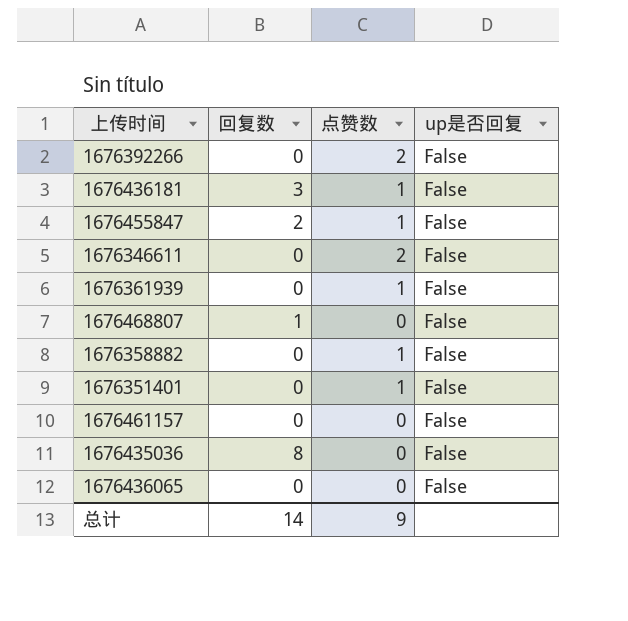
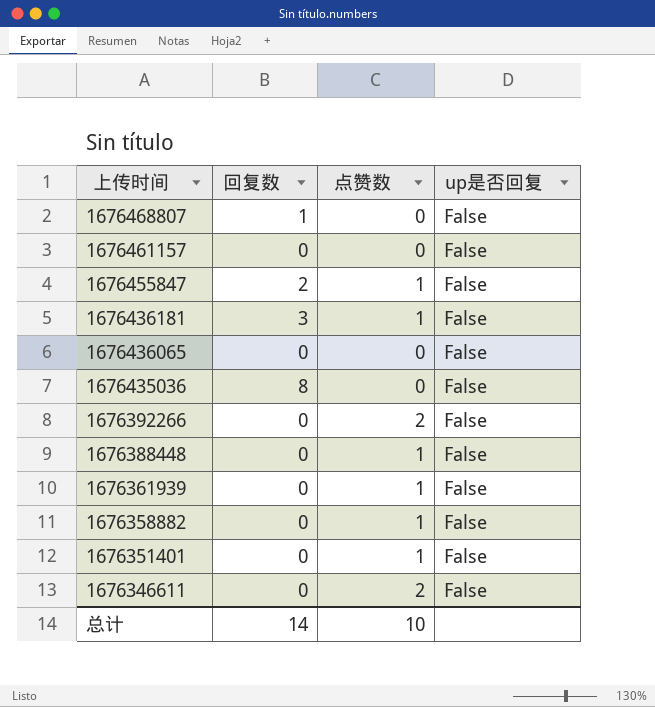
row order: none -> 上传时间 descending
row 1676388448: none -> 0 | 1 | False
总计 | 点赞数: 9 -> 10

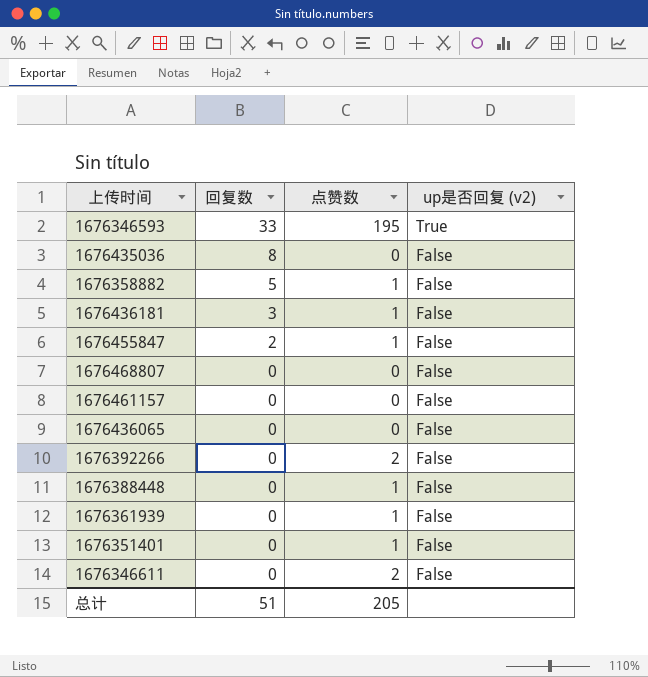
row order: 上传时间 descending -> 回复数 descending
column name: up是否回复 -> up是否回复 (v2)
row 1676346593: none -> 33 | 195 | True
1676358882 | 回复数: 0 -> 5
1676468807 | 回复数: 1 -> 0
总计 | 回复数: 14 -> 51
总计 | 点赞数: 10 -> 205

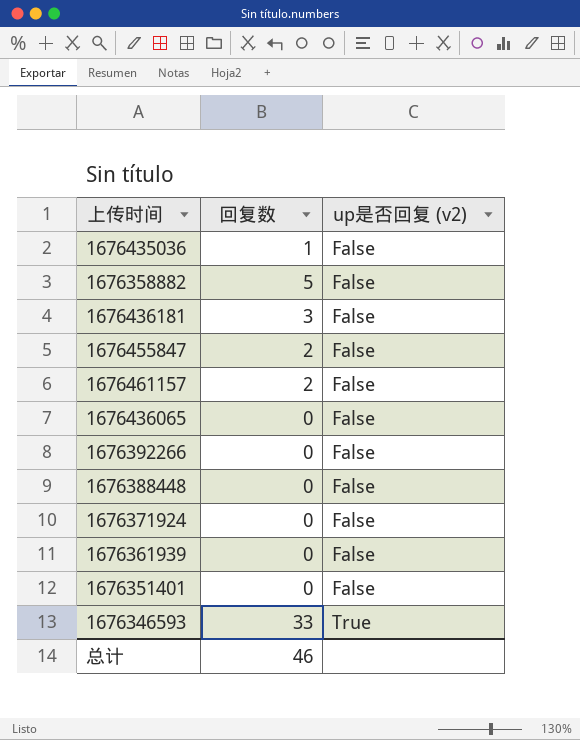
row order: 回复数 descending -> up是否回复 (v2) ascending
column 点赞数 | position: 3 -> none
row 1676468807: 0 | 0 | False -> none
row 1676346611: 0 | 2 | False -> none
1676435036 | 回复数: 8 -> 1
1676461157 | 回复数: 0 -> 2
row 1676371924: none -> 0 | False
总计 | 回复数: 51 -> 46

